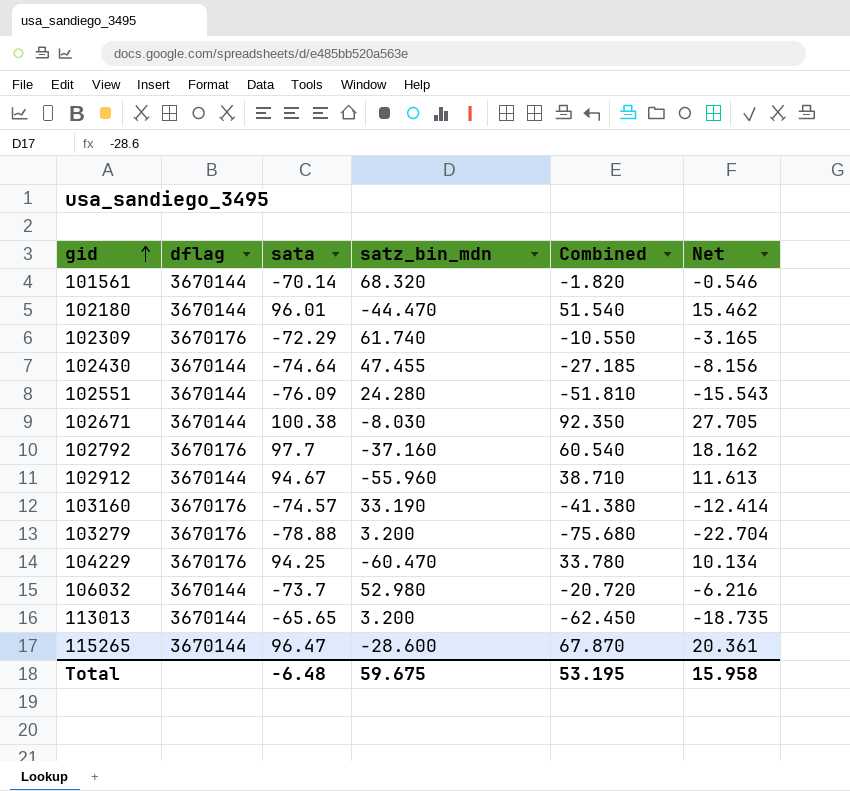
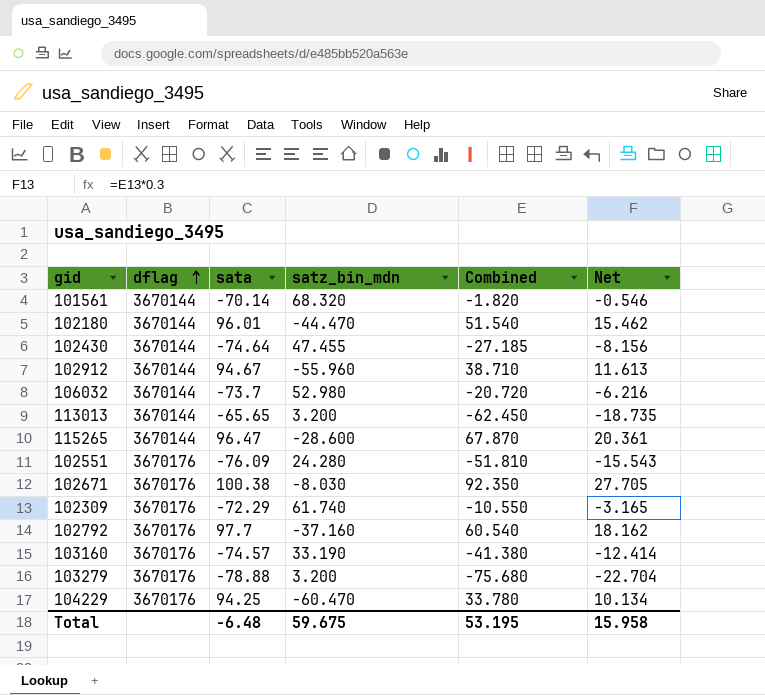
row order: gid ascending -> dflag ascending
102551 | dflag: 3670144 -> 3670176
102671 | dflag: 3670144 -> 3670176

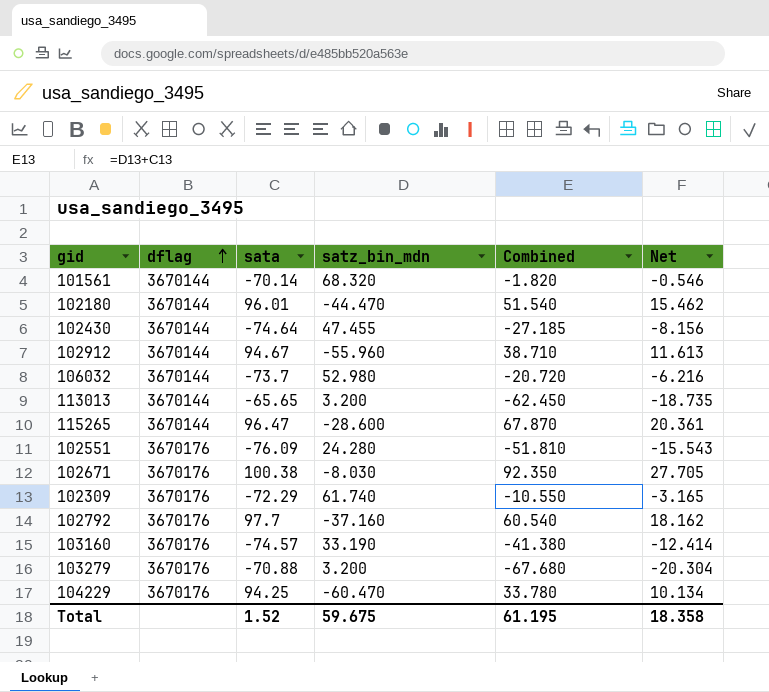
103279 | sata: -78.88 -> -70.88
103279 | Combined: -75.680 -> -67.680
103279 | Net: -22.704 -> -20.304
Total | sata: -6.48 -> 1.52
Total | Combined: 53.195 -> 61.195
Total | Net: 15.958 -> 18.358

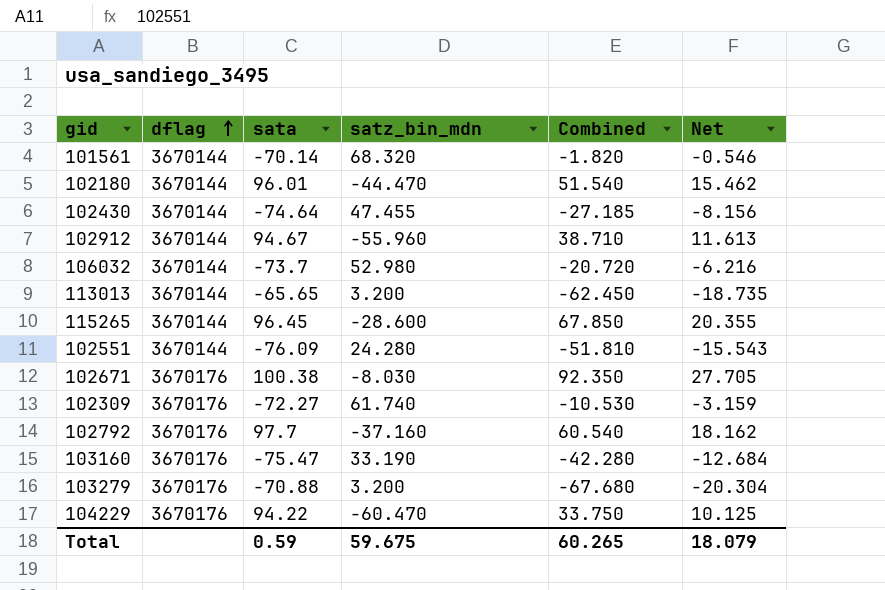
115265 | sata: 96.47 -> 96.45
115265 | Combined: 67.870 -> 67.850
115265 | Net: 20.361 -> 20.355
102551 | dflag: 3670176 -> 3670144
102309 | sata: -72.29 -> -72.27
102309 | Combined: -10.550 -> -10.530
102309 | Net: -3.165 -> -3.159
103160 | sata: -74.57 -> -75.47
103160 | Combined: -41.380 -> -42.280
103160 | Net: -12.414 -> -12.684
104229 | sata: 94.25 -> 94.22
104229 | Combined: 33.780 -> 33.750
104229 | Net: 10.134 -> 10.125
Total | sata: 1.52 -> 0.59
Total | Combined: 61.195 -> 60.265
Total | Net: 18.358 -> 18.079

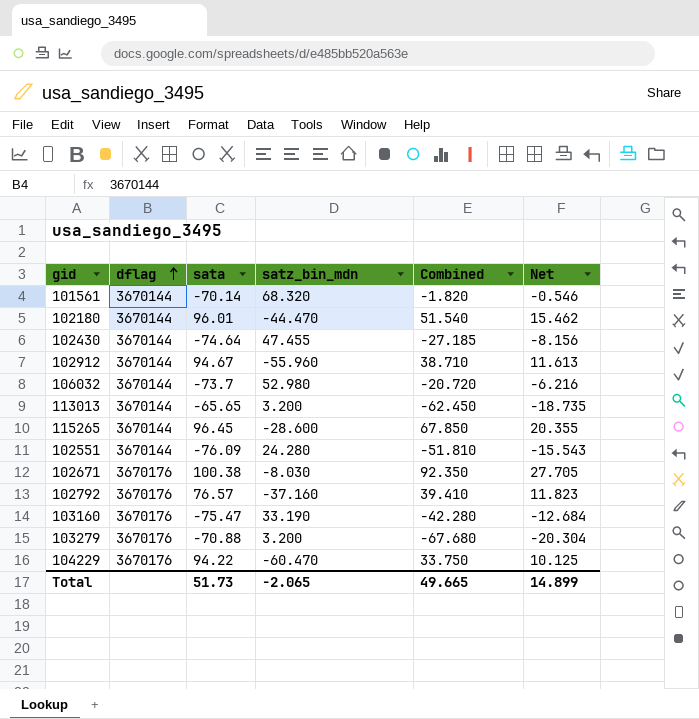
row 102309: 3670176 | -72.27 | 61.740 | -10.530 | -3.159 -> none
102792 | sata: 97.7 -> 76.57
102792 | Combined: 60.540 -> 39.410
102792 | Net: 18.162 -> 11.823
Total | sata: 0.59 -> 51.73
Total | satz_bin_mdn: 59.675 -> -2.065
Total | Combined: 60.265 -> 49.665
Total | Net: 18.079 -> 14.899

